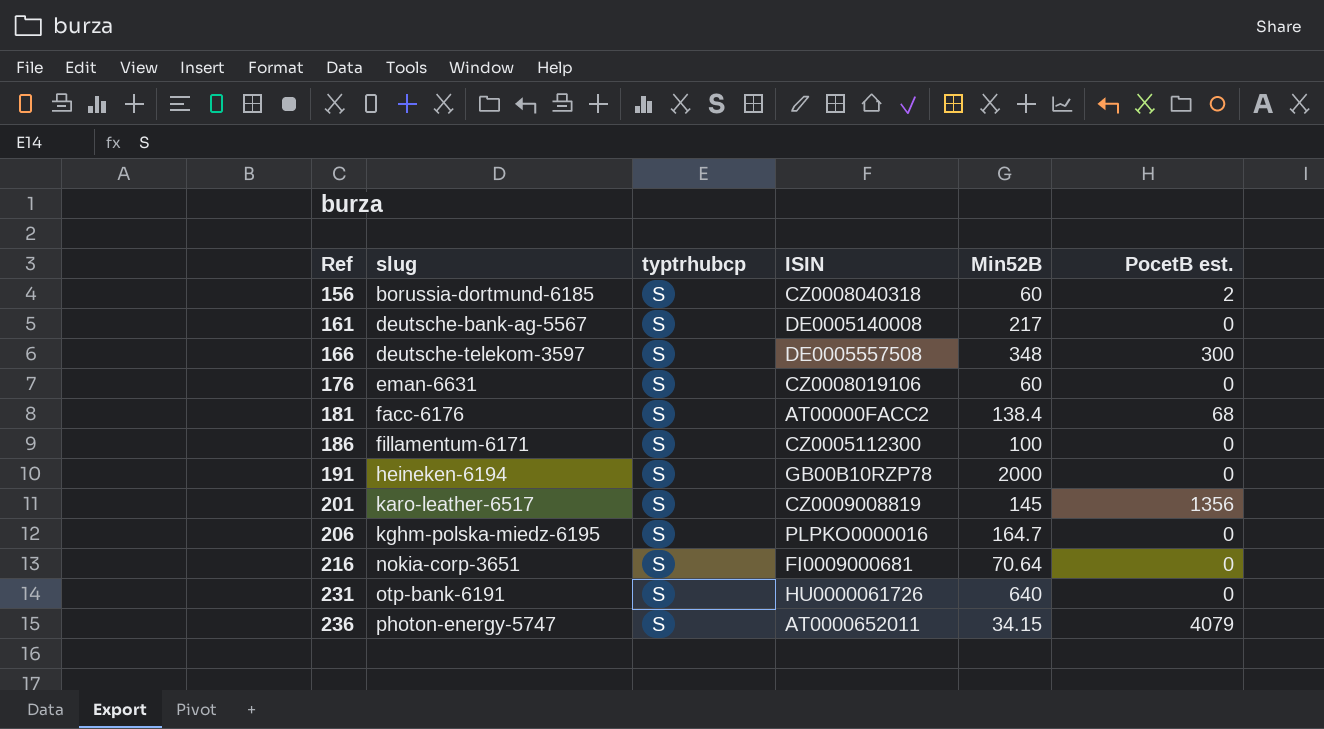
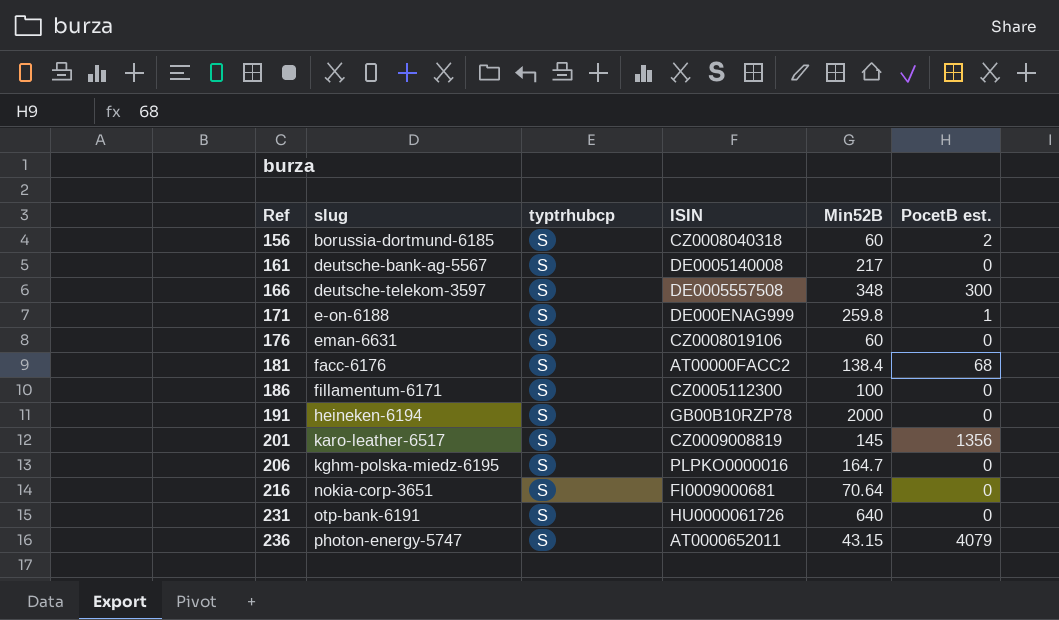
row 171: none -> e-on-6188 | S | DE000ENAG999 | 259.8 | 1
236 | Min52B: 34.15 -> 43.15

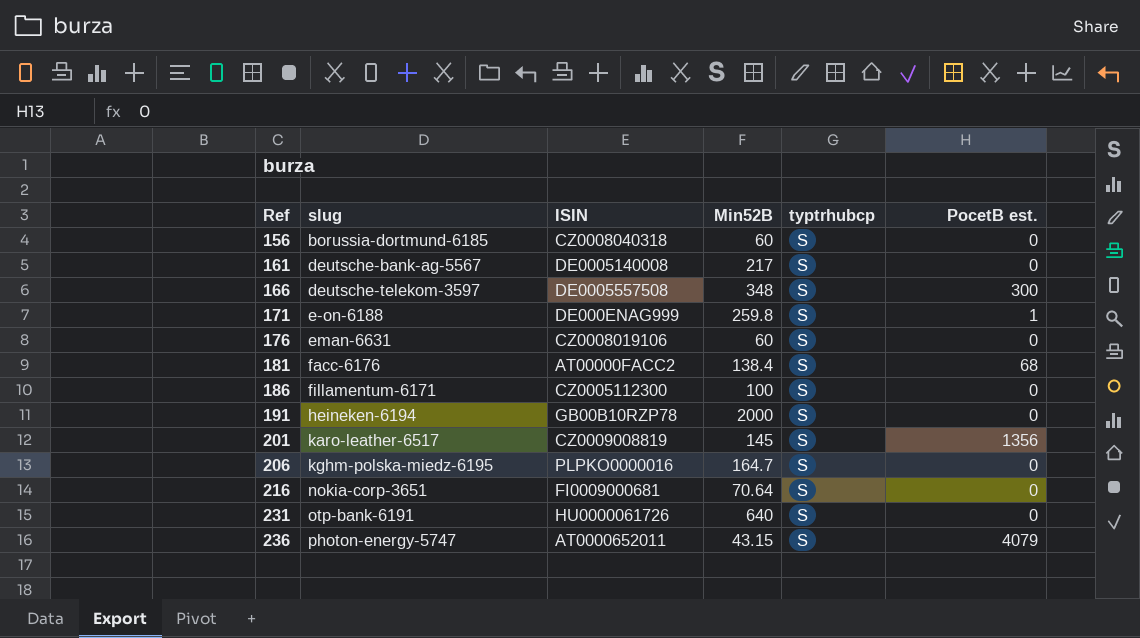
column typtrhubcp | position: 3 -> 5
156 | PocetB est.: 2 -> 0

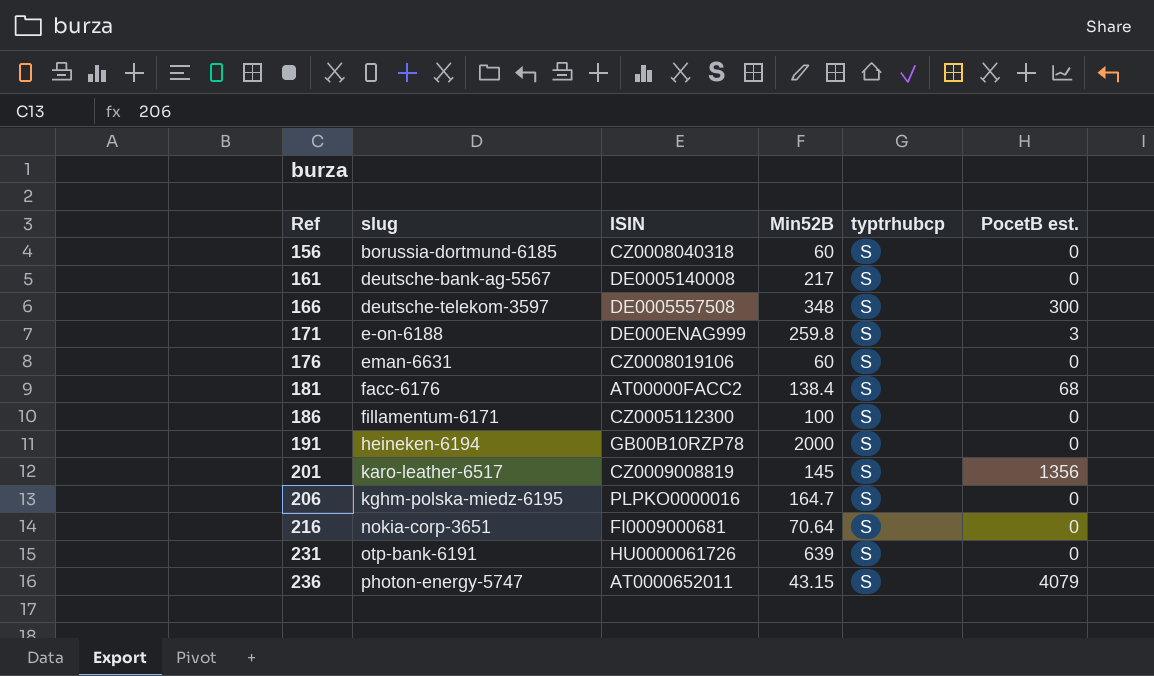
171 | PocetB est.: 1 -> 3
231 | Min52B: 640 -> 639

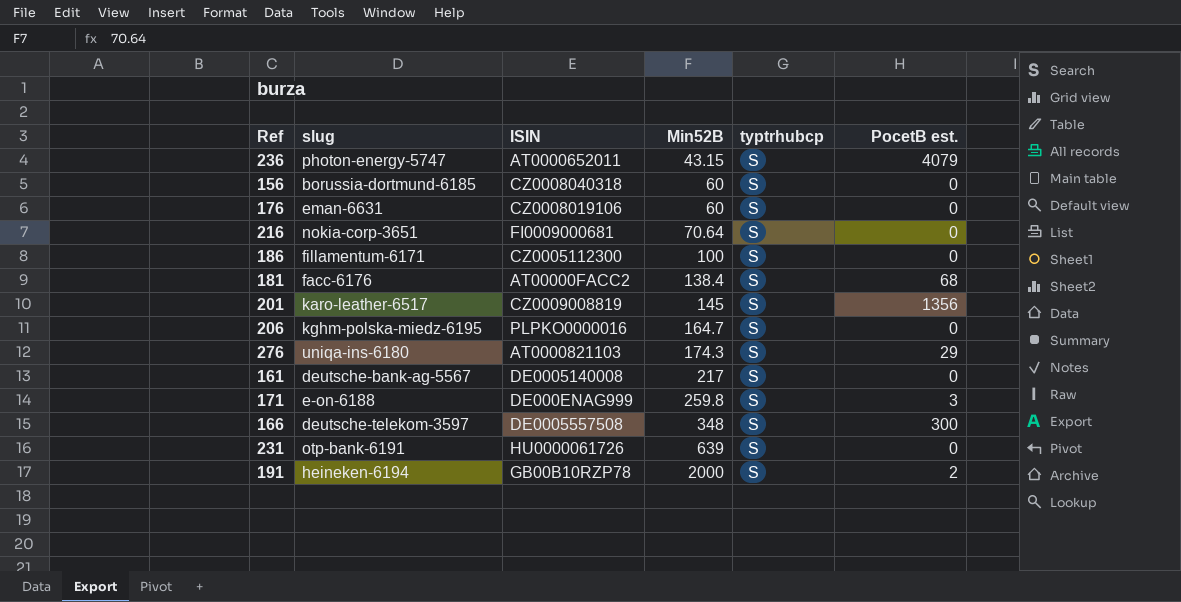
row order: Ref ascending -> Min52B ascending
row 276: none -> uniqa-ins-6180 | AT0000821103 | 174.3 | S | 29
191 | PocetB est.: 0 -> 2

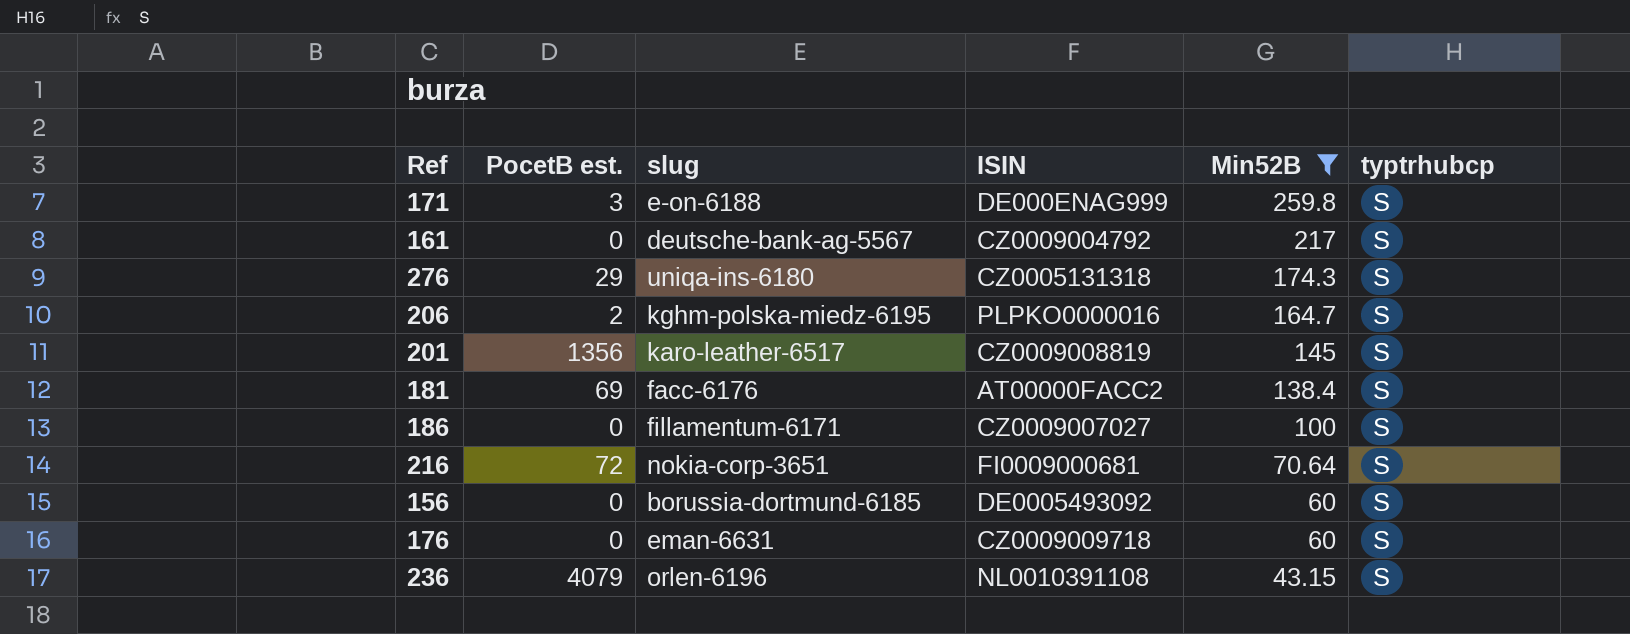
filter: none -> Min52B <= 259.8
row order: Min52B ascending -> Min52B descending
column PocetB est. | position: 6 -> 2
161 | ISIN: DE0005140008 -> CZ0009004792
276 | ISIN: AT0000821103 -> CZ0005131318
206 | PocetB est.: 0 -> 2
181 | PocetB est.: 68 -> 69
186 | ISIN: CZ0005112300 -> CZ0009007027
216 | PocetB est.: 0 -> 72
156 | ISIN: CZ0008040318 -> DE0005493092
176 | ISIN: CZ0008019106 -> CZ0009009718
236 | slug: photon-energy-5747 -> orlen-6196
236 | ISIN: AT0000652011 -> NL0010391108

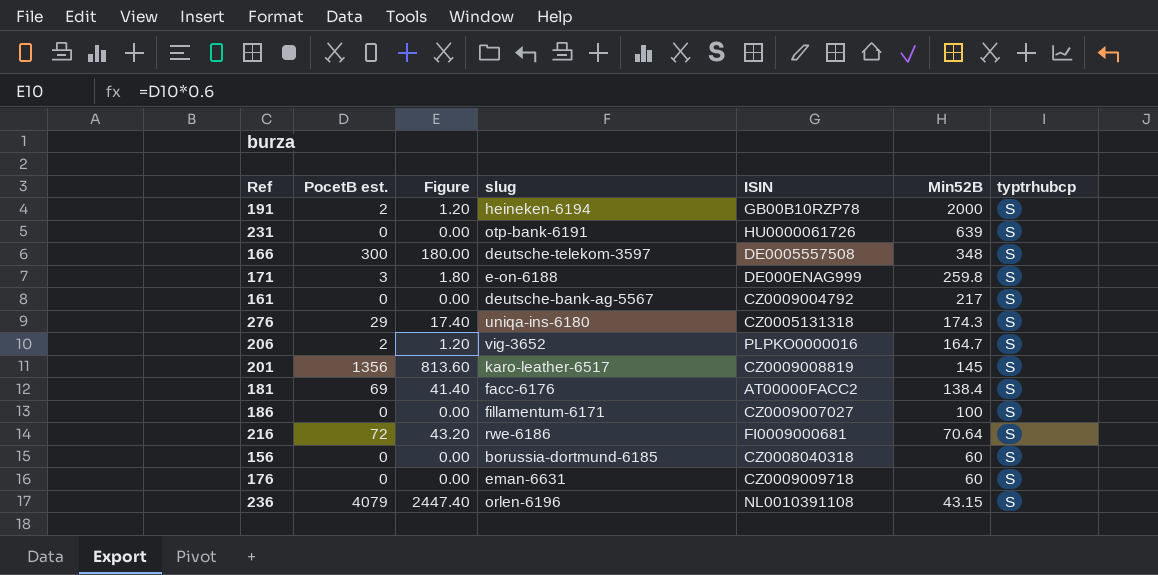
filter: Min52B <= 259.8 -> none
column Figure | formula: none -> [PocetB est.] * 0.6
206 | slug: kghm-polska-miedz-6195 -> vig-3652
216 | slug: nokia-corp-3651 -> rwe-6186
156 | ISIN: DE0005493092 -> CZ0008040318

